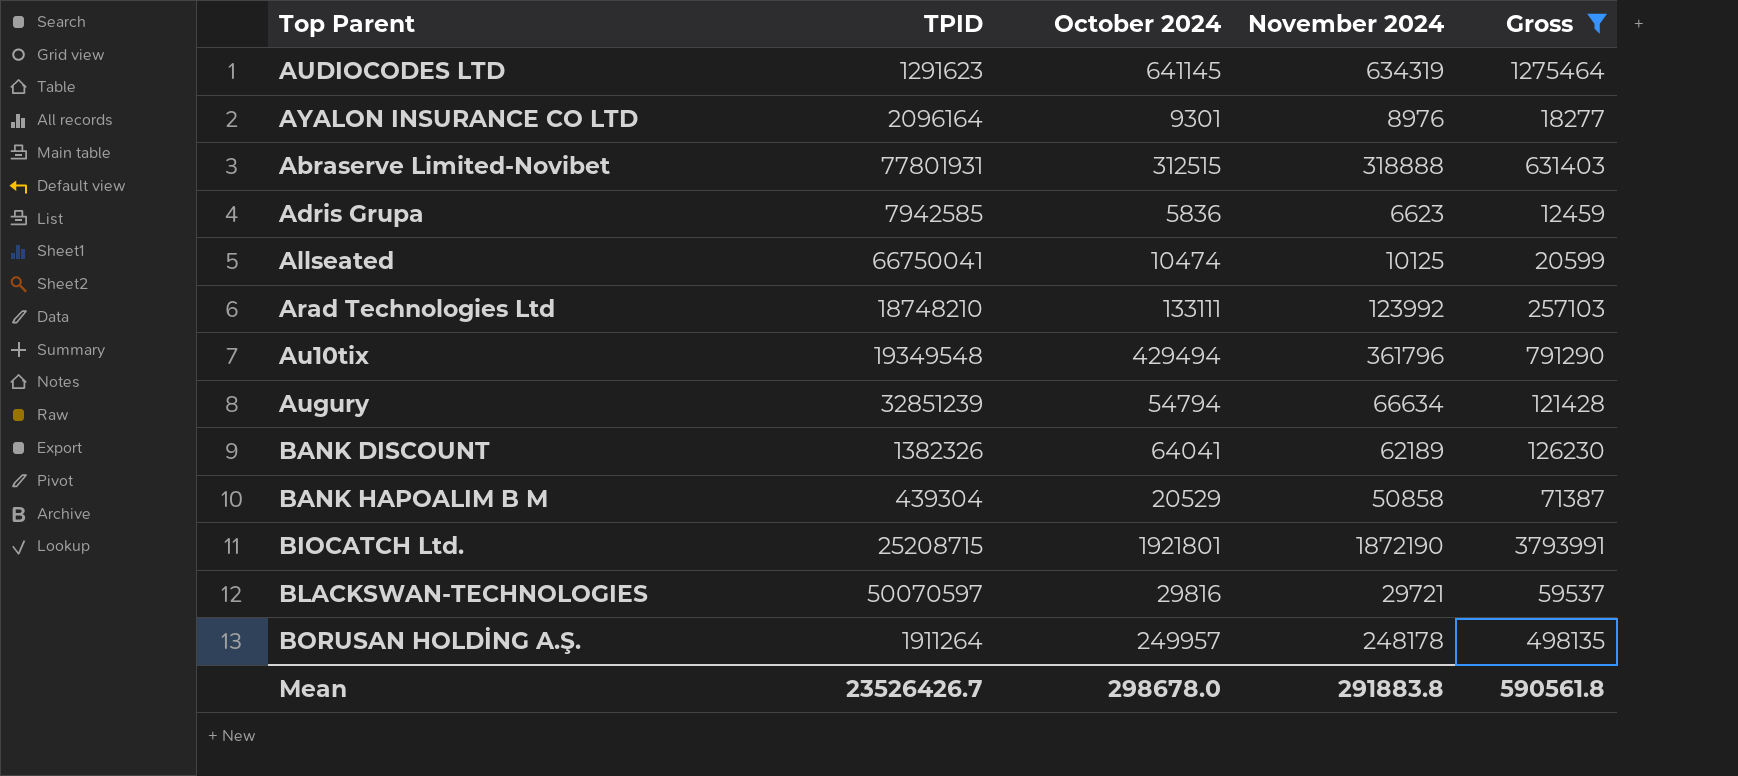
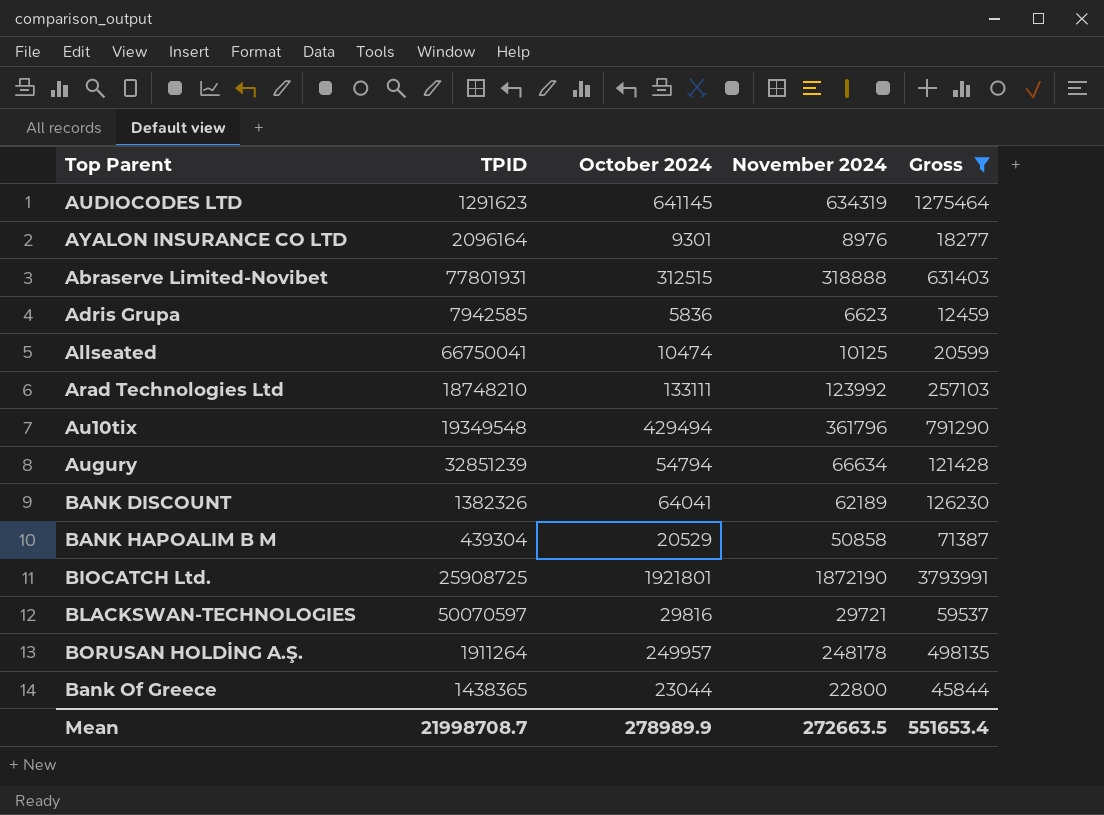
BIOCATCH Ltd. | TPID: 25208715 -> 25908725
row Bank Of Greece: none -> 1438365 | 23044 | 22800 | 45844
Mean | TPID: 23526426.7 -> 21998708.7
Mean | October 2024: 298678.0 -> 278989.9
Mean | November 2024: 291883.8 -> 272663.5
Mean | Gross: 590561.8 -> 551653.4

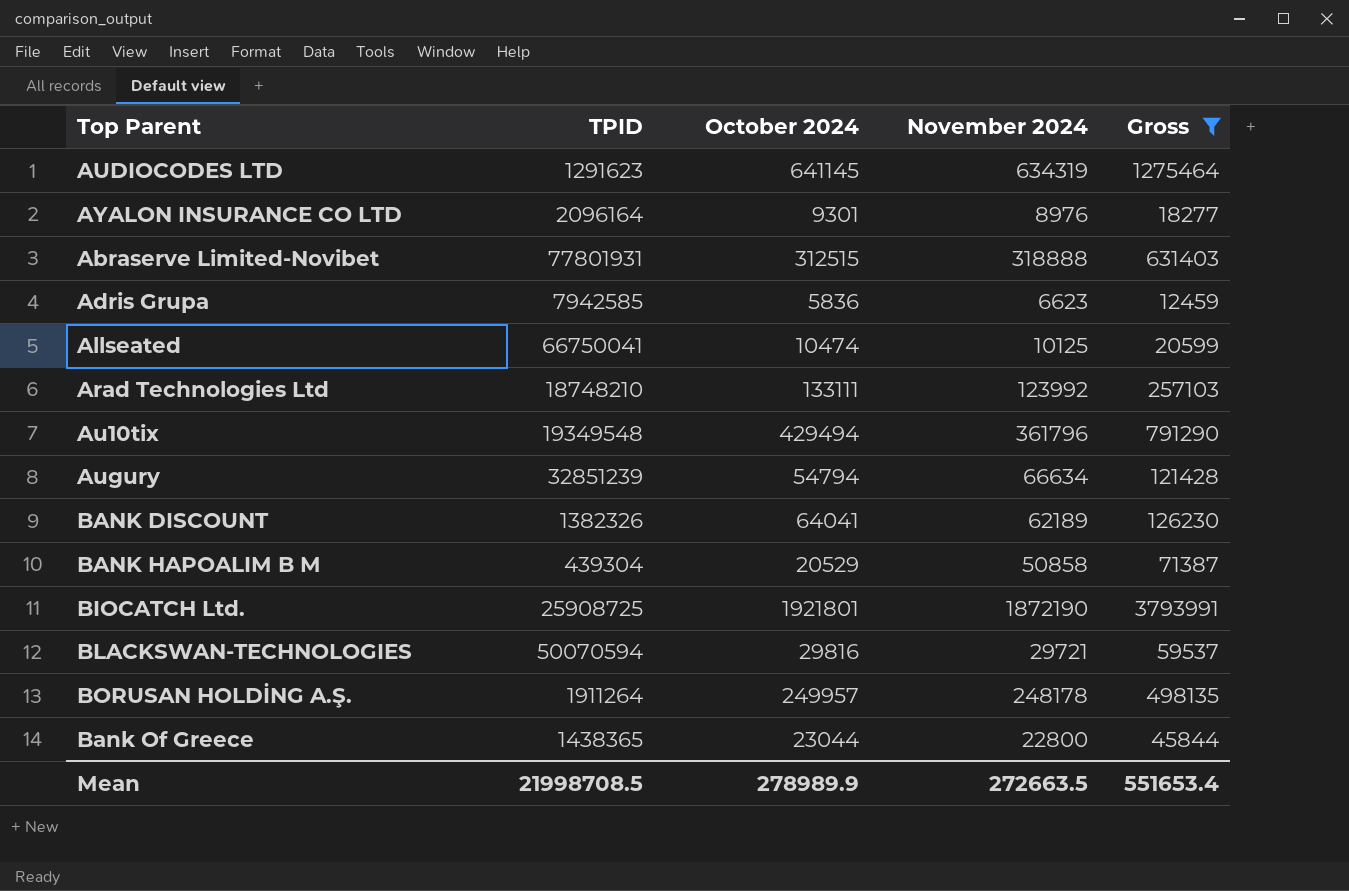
BLACKSWAN-TECHNOLOGIES | TPID: 50070597 -> 50070594
Mean | TPID: 21998708.7 -> 21998708.5

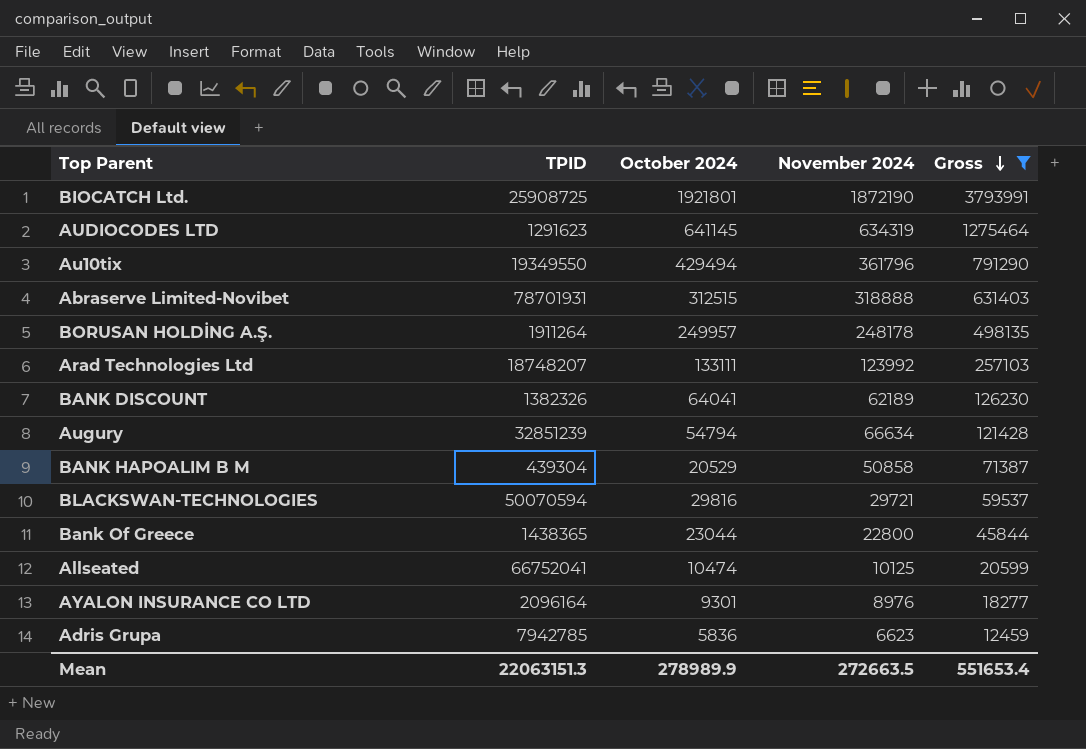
row order: none -> Gross descending
Au10tix | TPID: 19349548 -> 19349550
Abraserve Limited-Novibet | TPID: 77801931 -> 78701931
Arad Technologies Ltd | TPID: 18748210 -> 18748207
Allseated | TPID: 66750041 -> 66752041
Adris Grupa | TPID: 7942585 -> 7942785
Mean | TPID: 21998708.5 -> 22063151.3

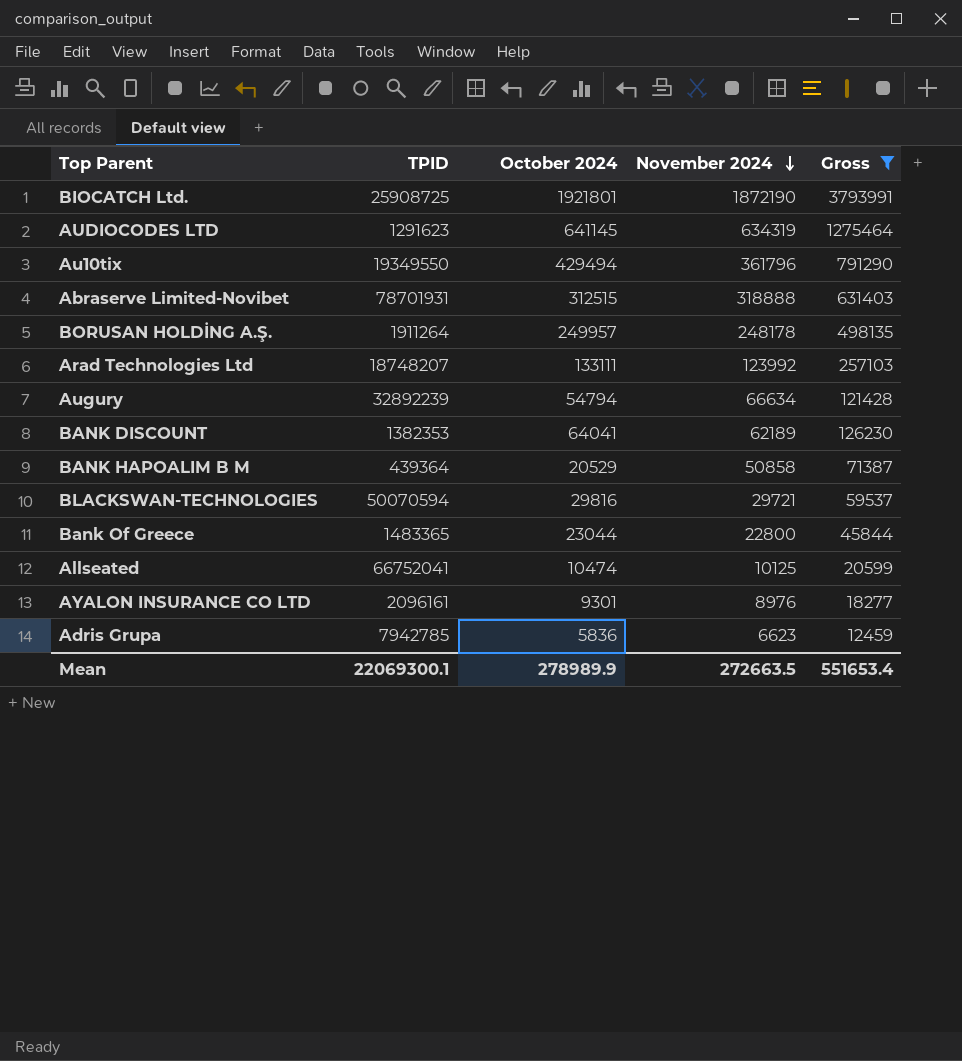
row order: Gross descending -> November 2024 descending
Augury | TPID: 32851239 -> 32892239
BANK DISCOUNT | TPID: 1382326 -> 1382353
BANK HAPOALIM B M | TPID: 439304 -> 439364
Bank Of Greece | TPID: 1438365 -> 1483365
AYALON INSURANCE CO LTD | TPID: 2096164 -> 2096161
Mean | TPID: 22063151.3 -> 22069300.1

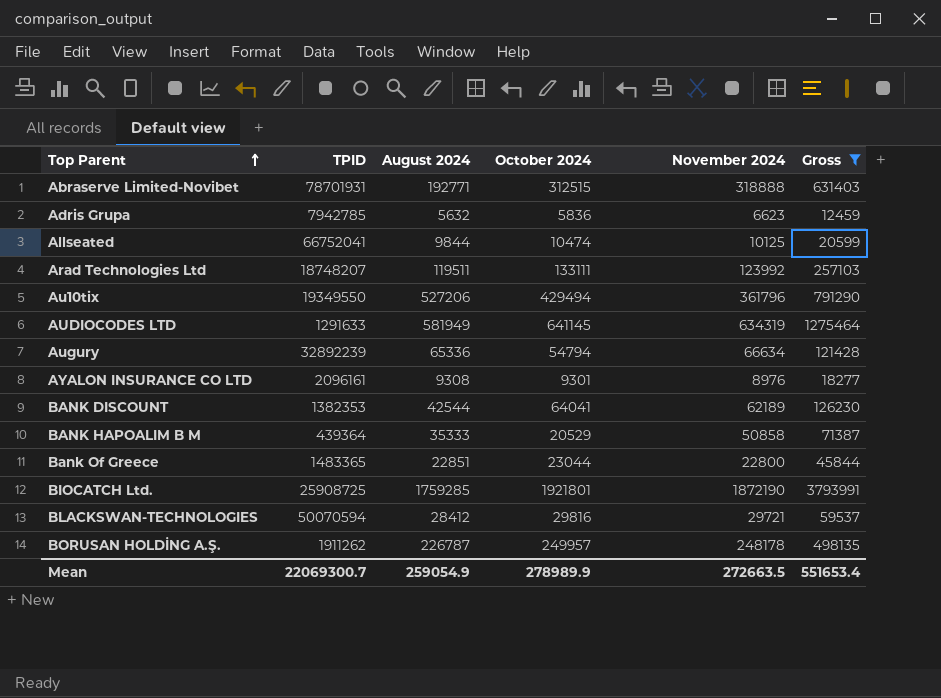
row order: November 2024 descending -> Top Parent ascending
column August 2024 | position: none -> 3
AUDIOCODES LTD | TPID: 1291623 -> 1291633
BORUSAN HOLDİNG A.Ş. | TPID: 1911264 -> 1911262
Mean | TPID: 22069300.1 -> 22069300.7

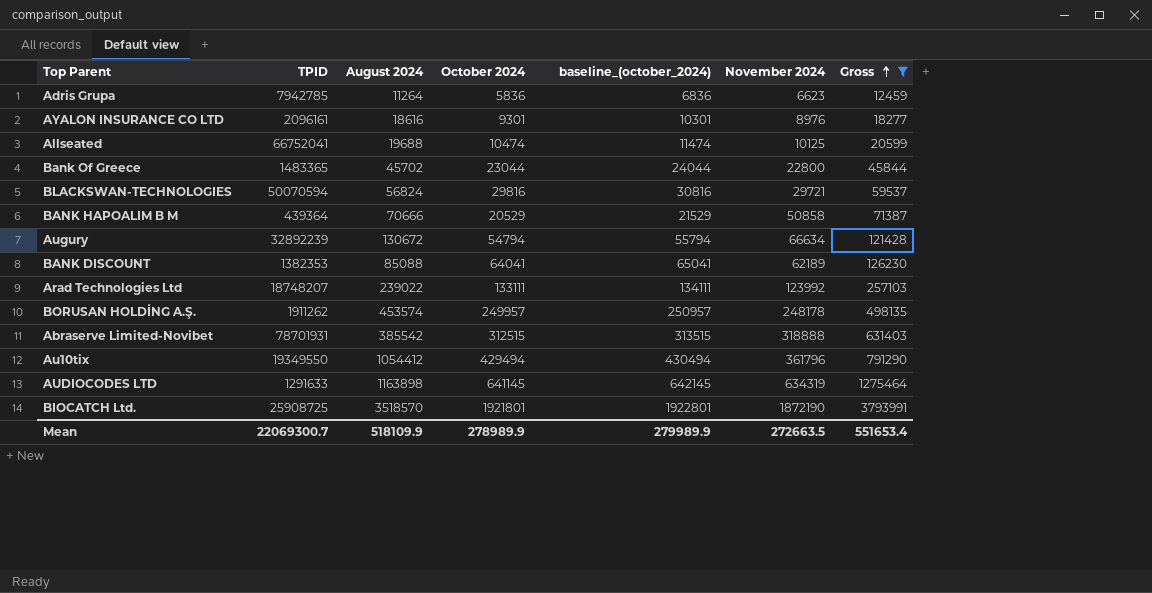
row order: Top Parent ascending -> Gross ascending
column baseline_(october_2024) | formula: none -> [October 2024] + 1000
Adris Grupa | August 2024: 5632 -> 11264
AYALON INSURANCE CO LTD | August 2024: 9308 -> 18616
Allseated | August 2024: 9844 -> 19688
Bank Of Greece | August 2024: 22851 -> 45702
BLACKSWAN-TECHNOLOGIES | August 2024: 28412 -> 56824
BANK HAPOALIM B M | August 2024: 35333 -> 70666
Augury | August 2024: 65336 -> 130672
BANK DISCOUNT | August 2024: 42544 -> 85088
Arad Technologies Ltd | August 2024: 119511 -> 239022
BORUSAN HOLDİNG A.Ş. | August 2024: 226787 -> 453574
Abraserve Limited-Novibet | August 2024: 192771 -> 385542
Au10tix | August 2024: 527206 -> 1054412
AUDIOCODES LTD | August 2024: 581949 -> 1163898
BIOCATCH Ltd. | August 2024: 1759285 -> 3518570
Mean | August 2024: 259054.9 -> 518109.9

